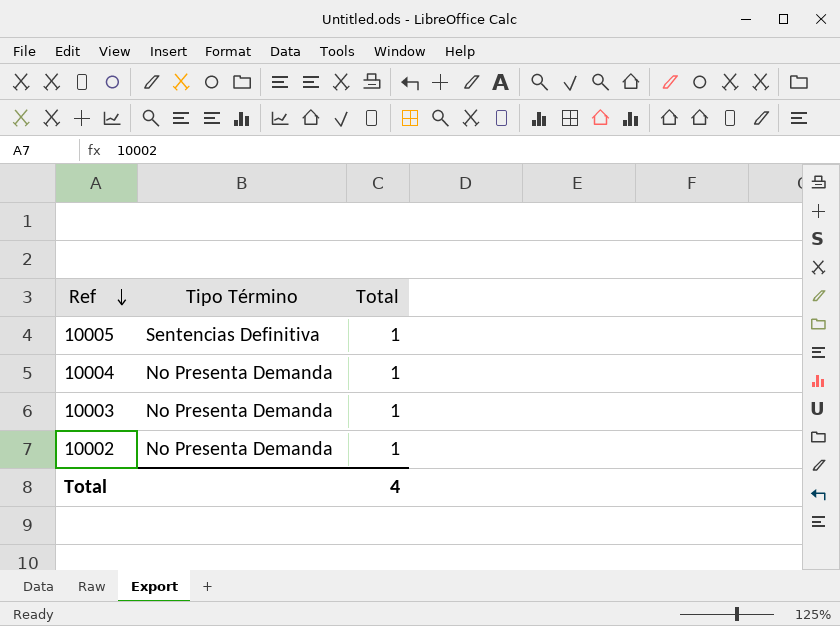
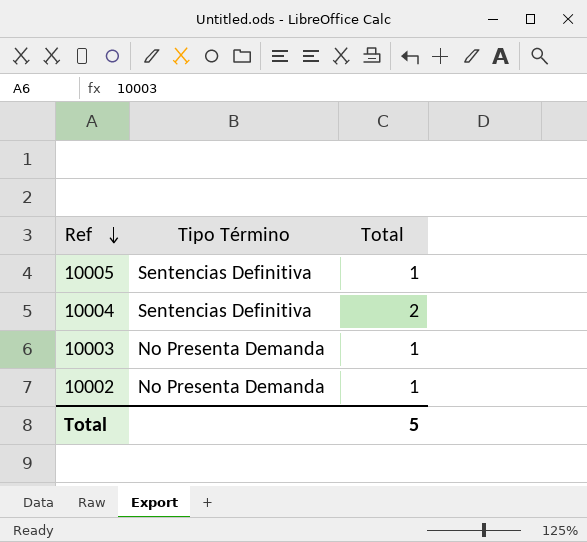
10004 | Tipo Término: No Presenta Demanda -> Sentencias Definitiva
10004 | Total: 1 -> 2
Total | Total: 4 -> 5

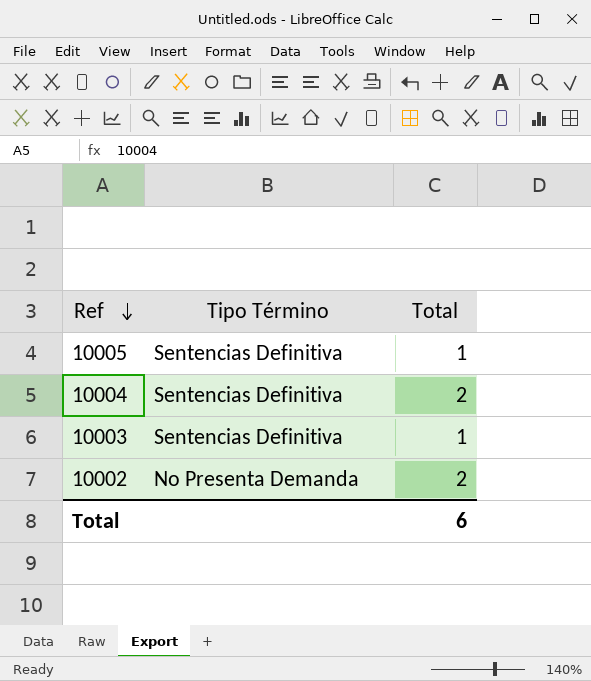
10003 | Tipo Término: No Presenta Demanda -> Sentencias Definitiva
10002 | Total: 1 -> 2
Total | Total: 5 -> 6

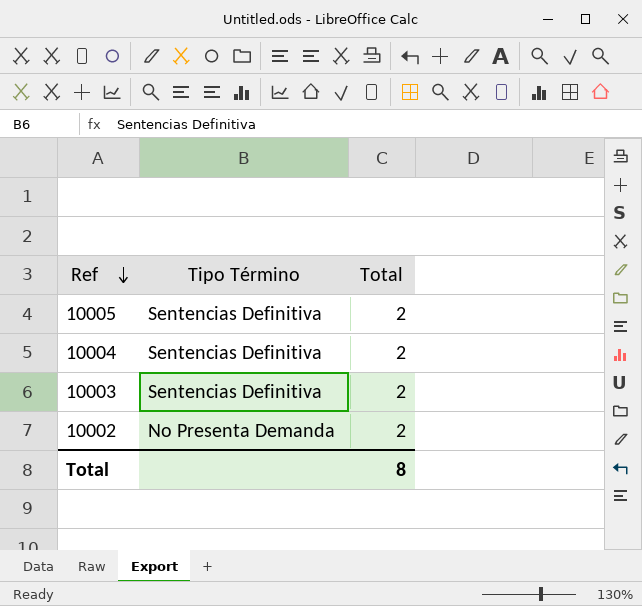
10005 | Total: 1 -> 2
10003 | Total: 1 -> 2
Total | Total: 6 -> 8

